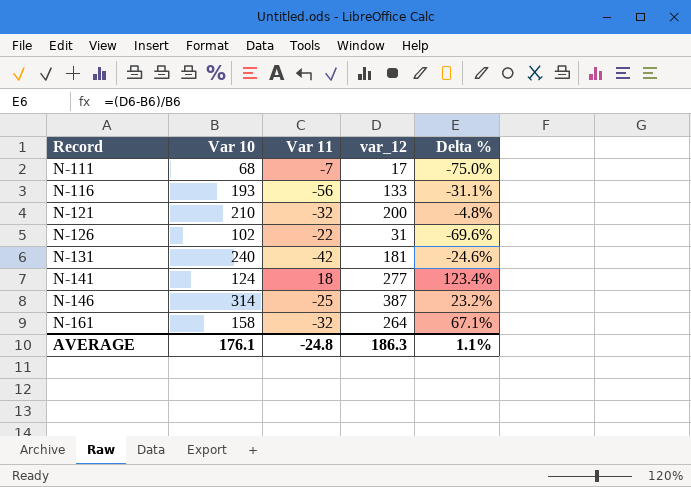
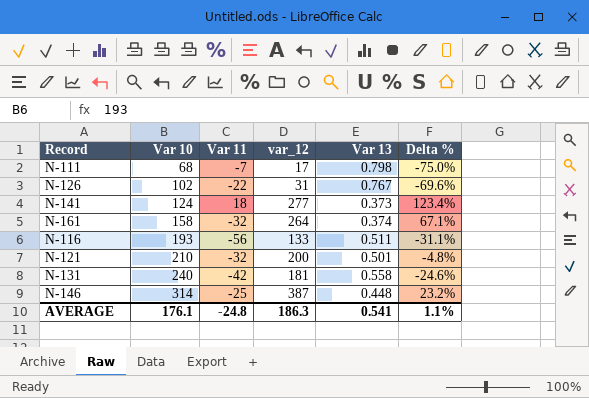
row order: Record ascending -> Var 10 ascending
column Var 13 | position: none -> 5

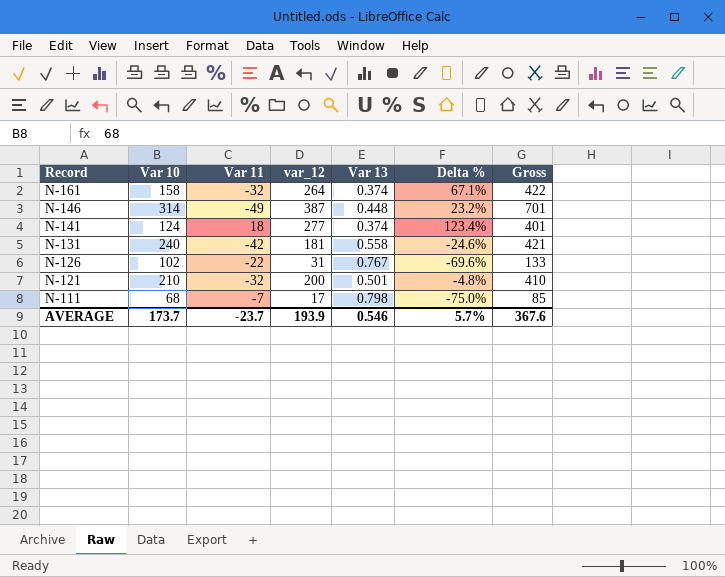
row order: Var 10 ascending -> Record descending
column Gross | formula: none -> [Var 10] + [var_12]
row N-116: 193 | -56 | 133 | 0.511 | -31.1% -> none
N-146 | Var 11: -25 -> -49
N-141 | Var 13: 0.373 -> 0.374
AVERAGE | Var 10: 176.1 -> 173.7
AVERAGE | Var 11: -24.8 -> -23.7
AVERAGE | var_12: 186.3 -> 193.9
AVERAGE | Var 13: 0.541 -> 0.546
AVERAGE | Delta %: 1.1% -> 5.7%

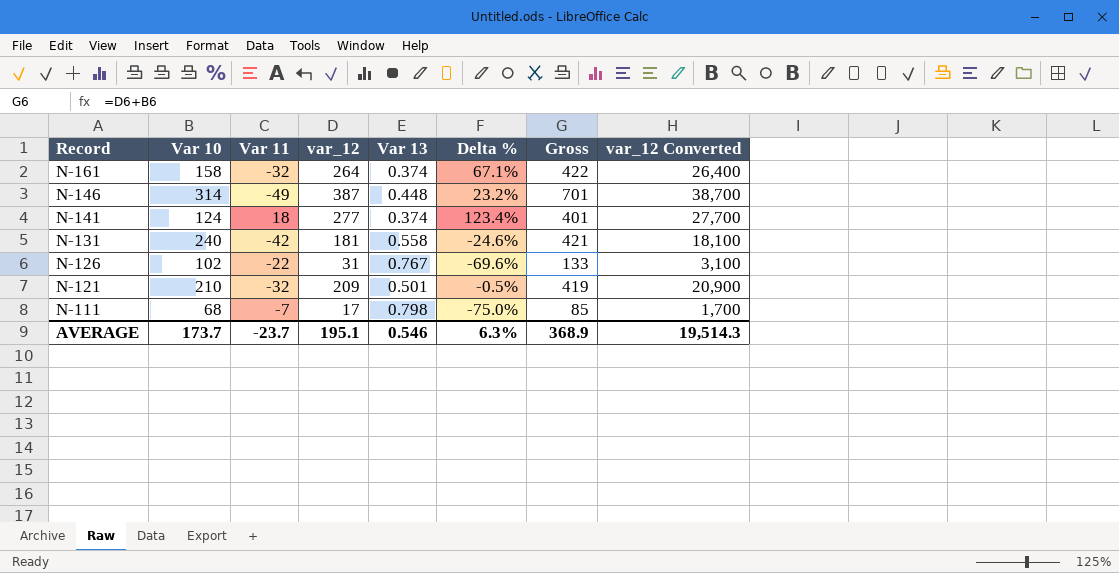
column var_12 Converted | formula: none -> [var_12] * 100
N-121 | var_12: 200 -> 209
N-121 | Delta %: -4.8% -> -0.5%
N-121 | Gross: 410 -> 419
AVERAGE | var_12: 193.9 -> 195.1
AVERAGE | Delta %: 5.7% -> 6.3%
AVERAGE | Gross: 367.6 -> 368.9

